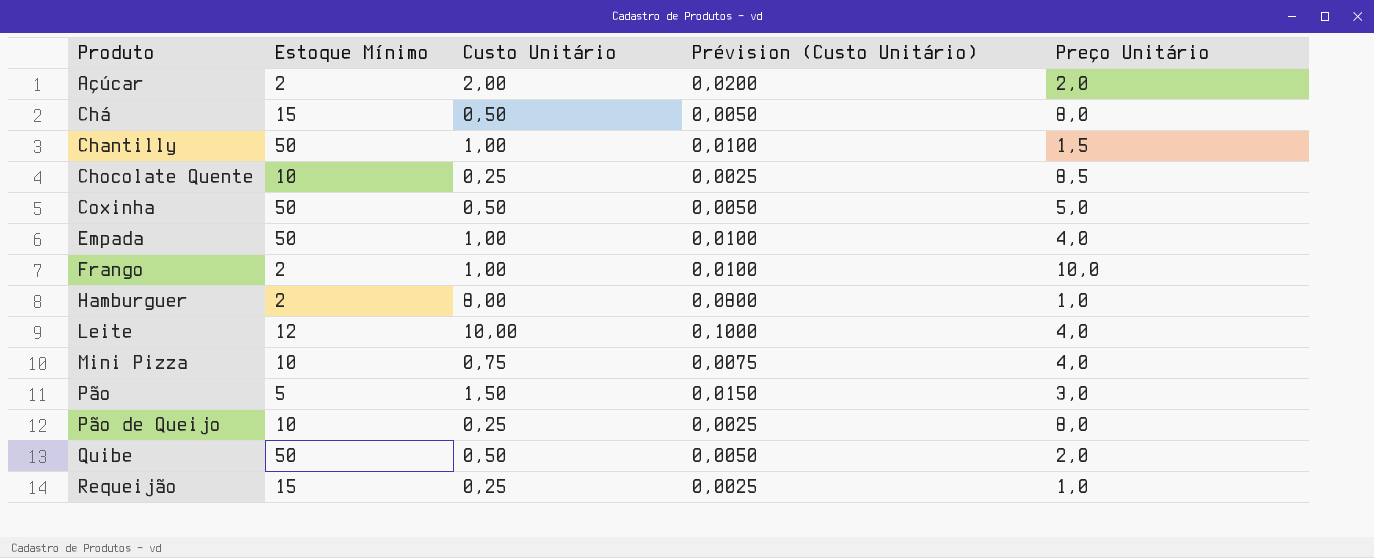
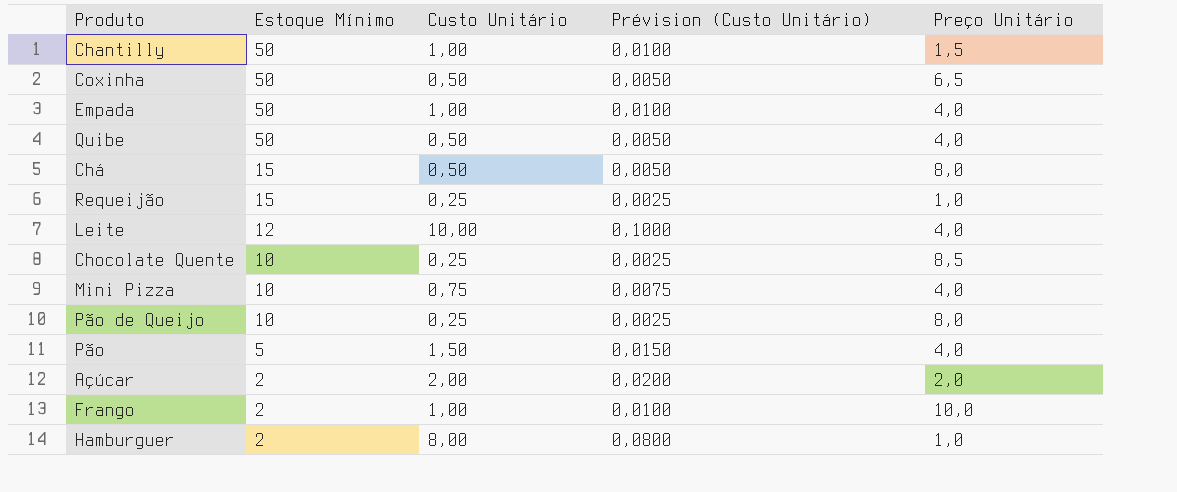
row order: Produto ascending -> Estoque Mínimo descending
Coxinha | Preço Unitário: 5,0 -> 6,5
Quibe | Preço Unitário: 2,0 -> 4,0
Pão | Preço Unitário: 3,0 -> 4,0

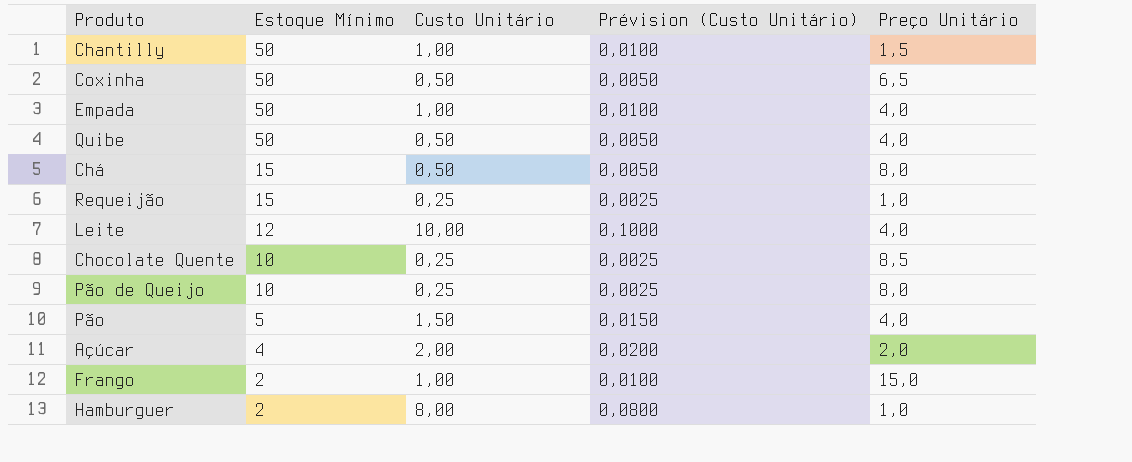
row Mini Pizza: 10 | 0,75 | 0,0075 | 4,0 -> none
Açúcar | Estoque Mínimo: 2 -> 4
Frango | Preço Unitário: 10,0 -> 15,0

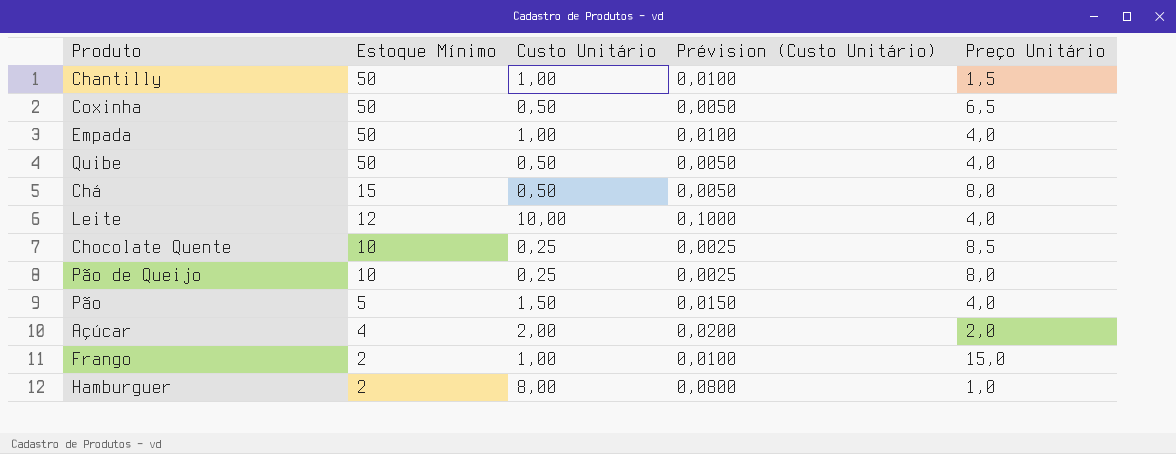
row Requeijão: 15 | 0,25 | 0,0025 | 1,0 -> none

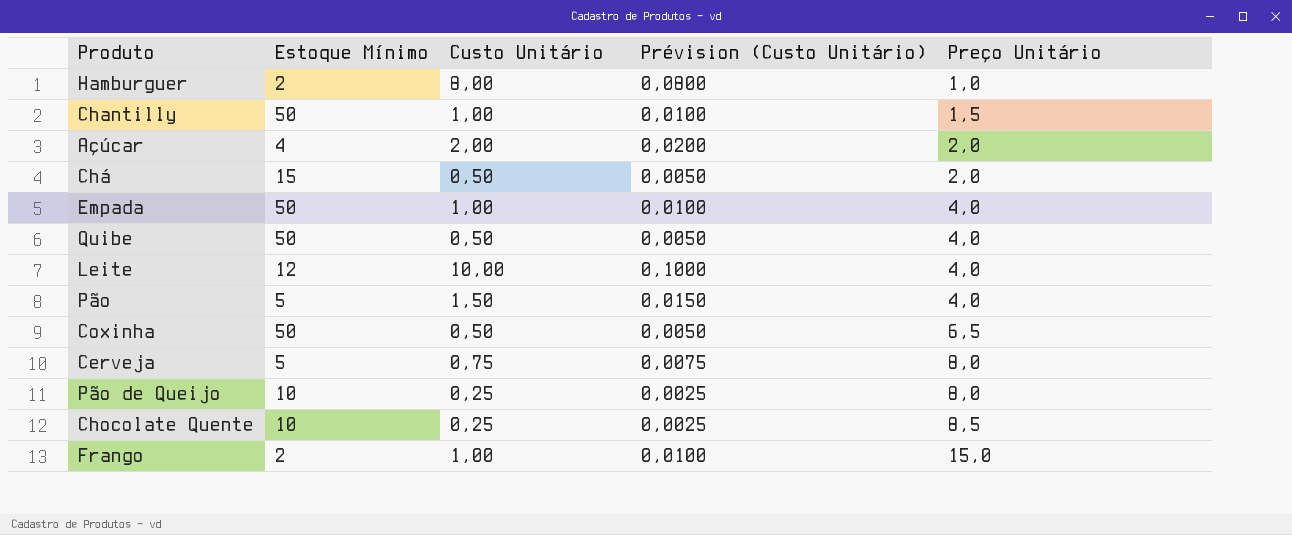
row order: Estoque Mínimo descending -> Preço Unitário ascending
Chá | Preço Unitário: 8,0 -> 2,0
row Cerveja: none -> 5 | 0,75 | 0,0075 | 8,0

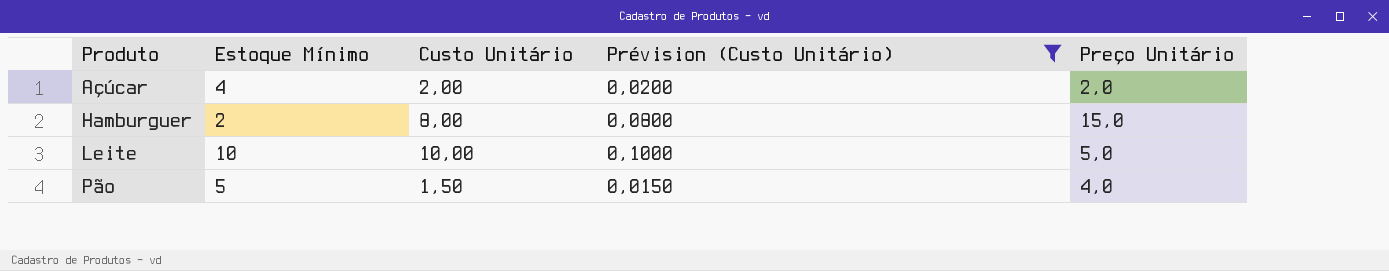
filter: none -> Prévision (Custo Unitário) >= 0,0150
row order: Preço Unitário ascending -> Produto ascending
Hamburguer | Preço Unitário: 1,0 -> 15,0
Leite | Estoque Mínimo: 12 -> 10
Leite | Preço Unitário: 4,0 -> 5,0

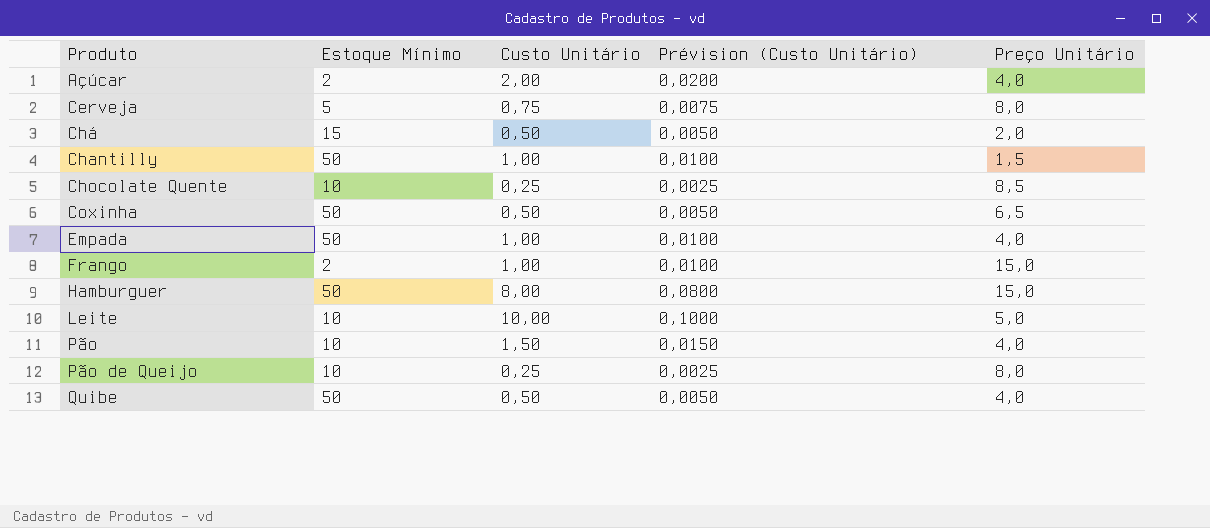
filter: Prévision (Custo Unitário) >= 0,0150 -> none
Açúcar | Estoque Mínimo: 4 -> 2
Açúcar | Preço Unitário: 2,0 -> 4,0
Hamburguer | Estoque Mínimo: 2 -> 50
Pão | Estoque Mínimo: 5 -> 10

